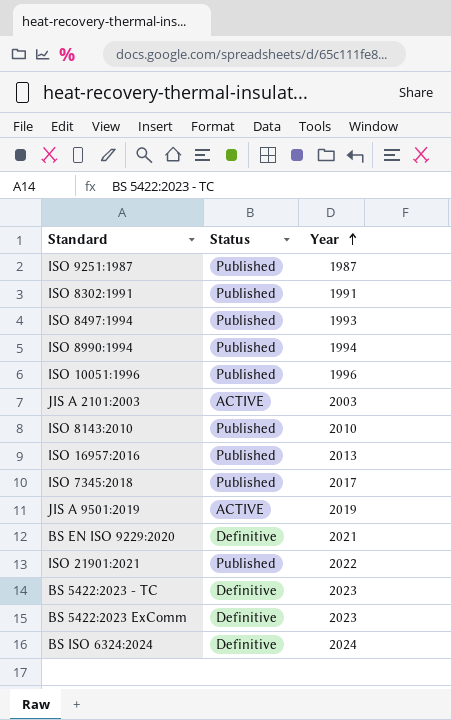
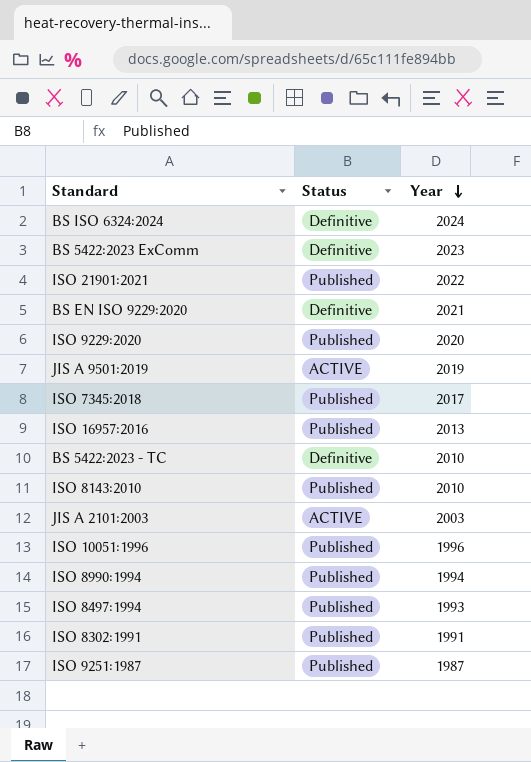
row order: Year ascending -> Year descending
row ISO 9229:2020: none -> Published | 2020
BS 5422:2023 - TC | Year: 2023 -> 2010

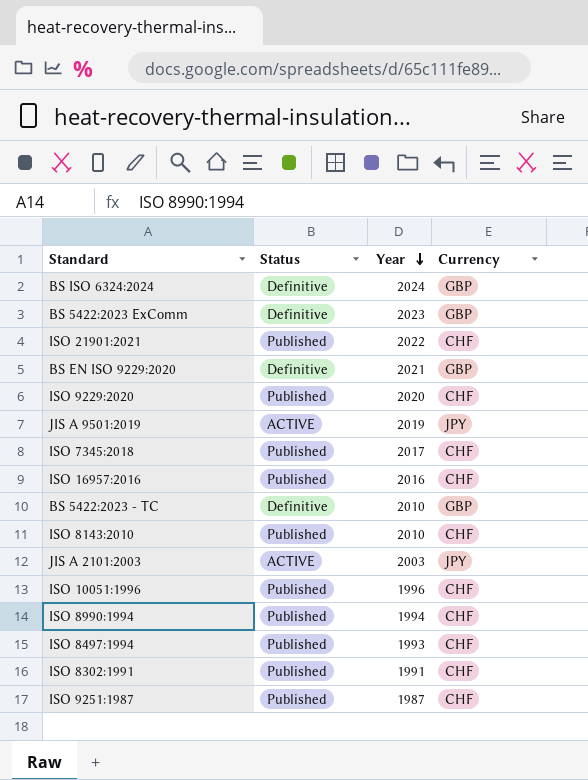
column Currency | position: none -> 4
ISO 16957:2016 | Year: 2013 -> 2016

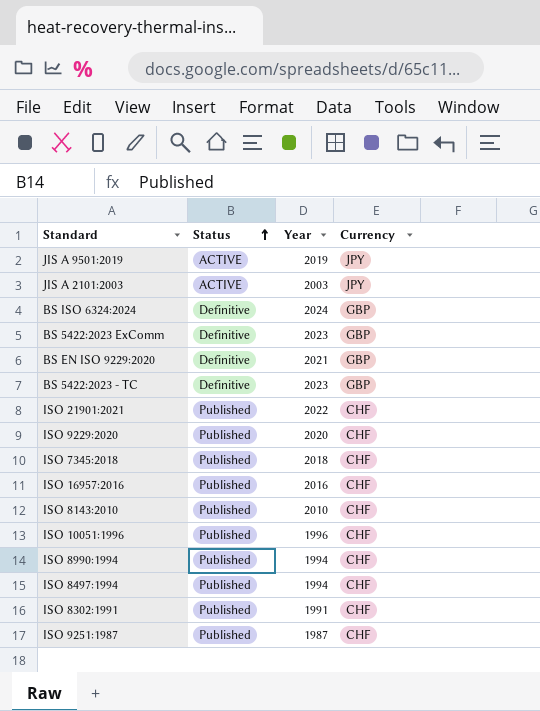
row order: Year descending -> Status ascending
BS 5422:2023 - TC | Year: 2010 -> 2023
ISO 7345:2018 | Year: 2017 -> 2018
ISO 8497:1994 | Year: 1993 -> 1994

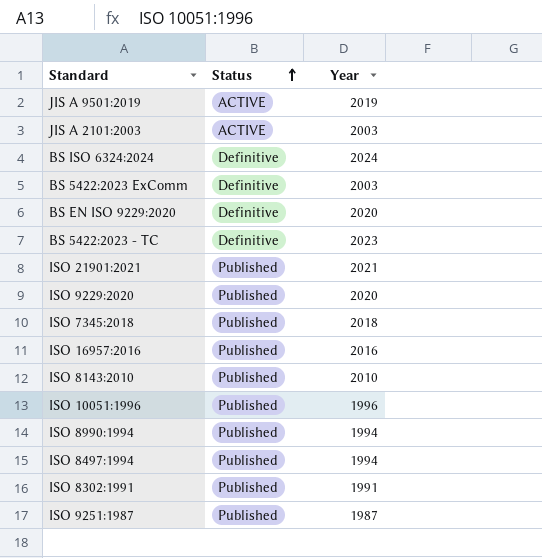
column Currency | position: 4 -> none
BS 5422:2023 ExComm | Year: 2023 -> 2003
BS EN ISO 9229:2020 | Year: 2021 -> 2020
ISO 21901:2021 | Year: 2022 -> 2021

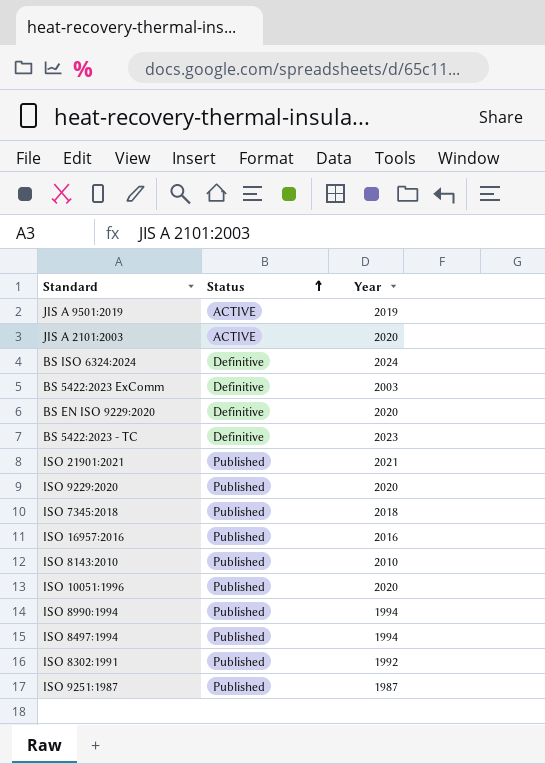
JIS A 2101:2003 | Year: 2003 -> 2020
ISO 10051:1996 | Year: 1996 -> 2020
ISO 8302:1991 | Year: 1991 -> 1992

